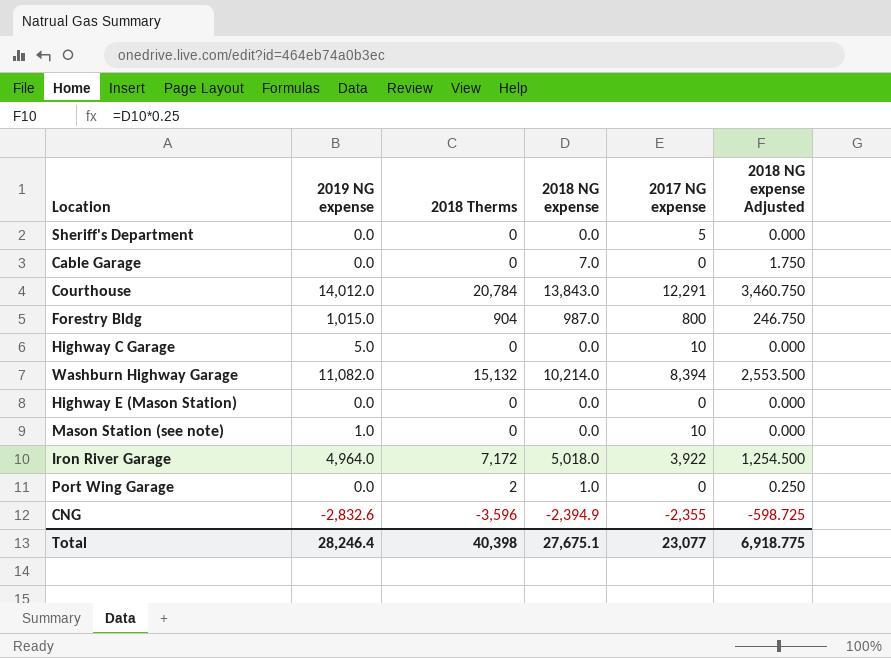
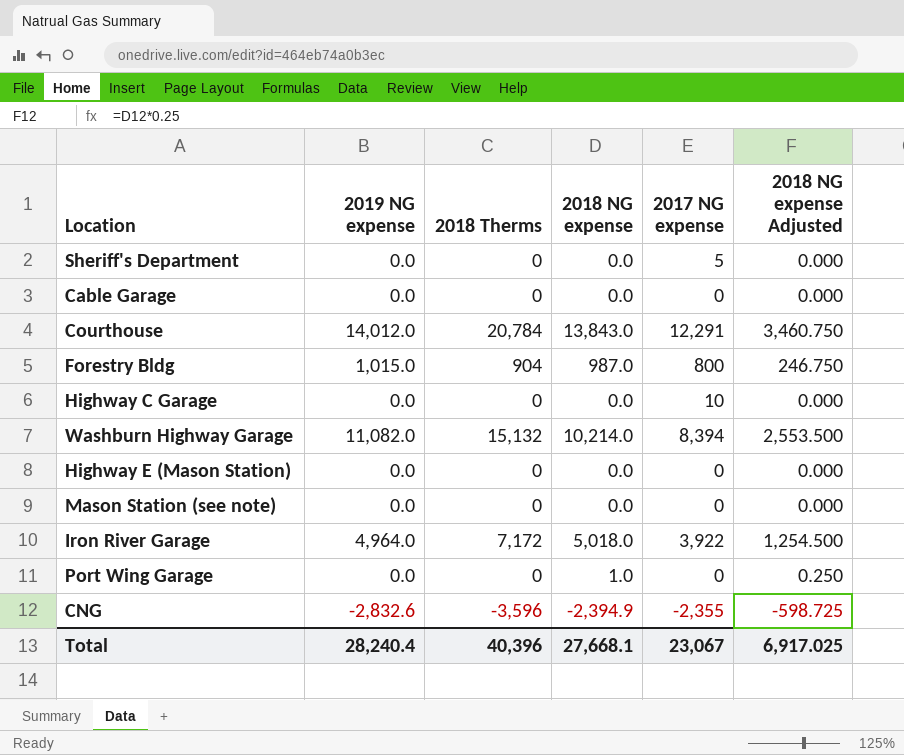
Cable Garage | 2018 NG expense: 7.0 -> 0.0
Cable Garage | 2018 NG expense Adjusted: 1.750 -> 0.000
Highway C Garage | 2019 NG expense: 5.0 -> 0.0
Mason Station (see note) | 2019 NG expense: 1.0 -> 0.0
Mason Station (see note) | 2017 NG expense: 10 -> 0
Port Wing Garage | 2018 Therms: 2 -> 0
Total | 2019 NG expense: 28,246.4 -> 28,240.4
Total | 2018 Therms: 40,398 -> 40,396
Total | 2018 NG expense: 27,675.1 -> 27,668.1
Total | 2017 NG expense: 23,077 -> 23,067
Total | 2018 NG expense Adjusted: 6,918.775 -> 6,917.025

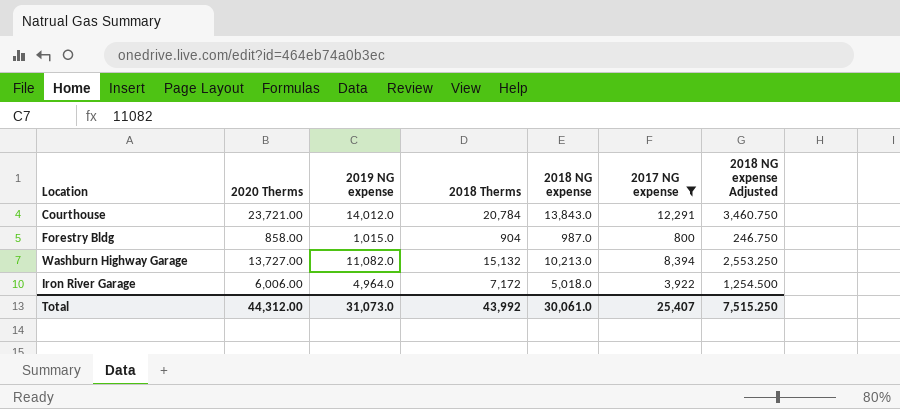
filter: none -> 2017 NG expense >= 800
column 2020 Therms | position: none -> 2
Washburn Highway Garage | 2018 NG expense: 10,214.0 -> 10,213.0
Washburn Highway Garage | 2018 NG expense Adjusted: 2,553.500 -> 2,553.250
Total | 2019 NG expense: 28,240.4 -> 31,073.0
Total | 2018 Therms: 40,396 -> 43,992
Total | 2018 NG expense: 27,668.1 -> 30,061.0
Total | 2017 NG expense: 23,067 -> 25,407
Total | 2018 NG expense Adjusted: 6,917.025 -> 7,515.250

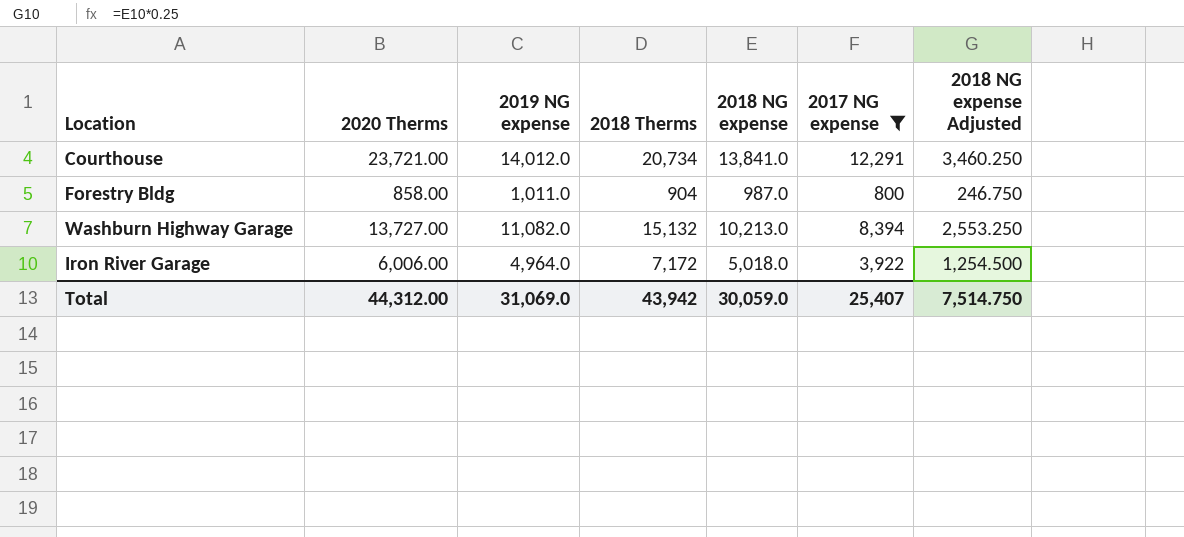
Courthouse | 2018 Therms: 20,784 -> 20,734
Courthouse | 2018 NG expense: 13,843.0 -> 13,841.0
Courthouse | 2018 NG expense Adjusted: 3,460.750 -> 3,460.250
Forestry Bldg | 2019 NG expense: 1,015.0 -> 1,011.0
Total | 2019 NG expense: 31,073.0 -> 31,069.0
Total | 2018 Therms: 43,992 -> 43,942
Total | 2018 NG expense: 30,061.0 -> 30,059.0
Total | 2018 NG expense Adjusted: 7,515.250 -> 7,514.750

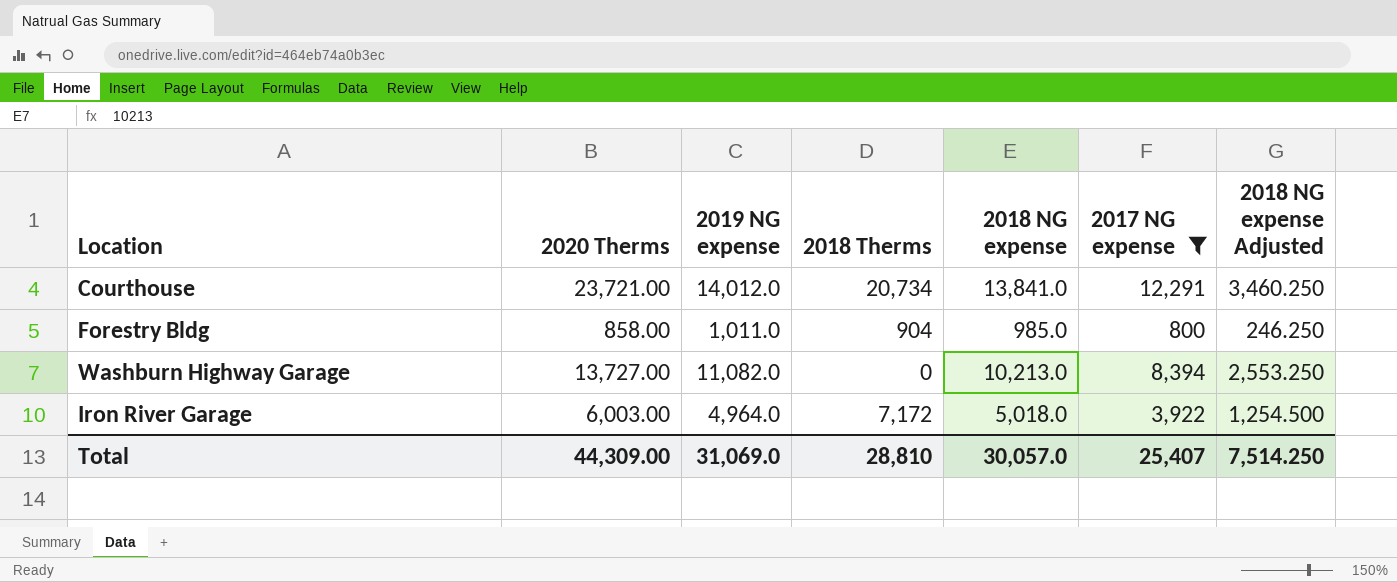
Forestry Bldg | 2018 NG expense: 987.0 -> 985.0
Forestry Bldg | 2018 NG expense Adjusted: 246.750 -> 246.250
Washburn Highway Garage | 2018 Therms: 15,132 -> 0
Iron River Garage | 2020 Therms: 6,006.00 -> 6,003.00
Total | 2020 Therms: 44,312.00 -> 44,309.00
Total | 2018 Therms: 43,942 -> 28,810
Total | 2018 NG expense: 30,059.0 -> 30,057.0
Total | 2018 NG expense Adjusted: 7,514.750 -> 7,514.250

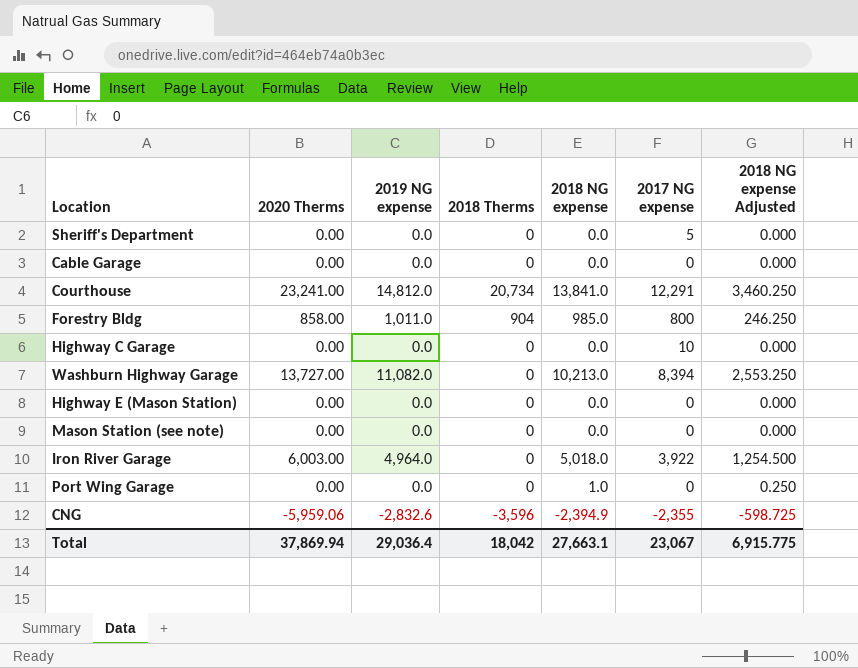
filter: 2017 NG expense >= 800 -> none
Courthouse | 2020 Therms: 23,721.00 -> 23,241.00
Courthouse | 2019 NG expense: 14,012.0 -> 14,812.0
Iron River Garage | 2018 Therms: 7,172 -> 0
Total | 2020 Therms: 44,309.00 -> 37,869.94
Total | 2019 NG expense: 31,069.0 -> 29,036.4
Total | 2018 Therms: 28,810 -> 18,042
Total | 2018 NG expense: 30,057.0 -> 27,663.1
Total | 2017 NG expense: 25,407 -> 23,067
Total | 2018 NG expense Adjusted: 7,514.250 -> 6,915.775

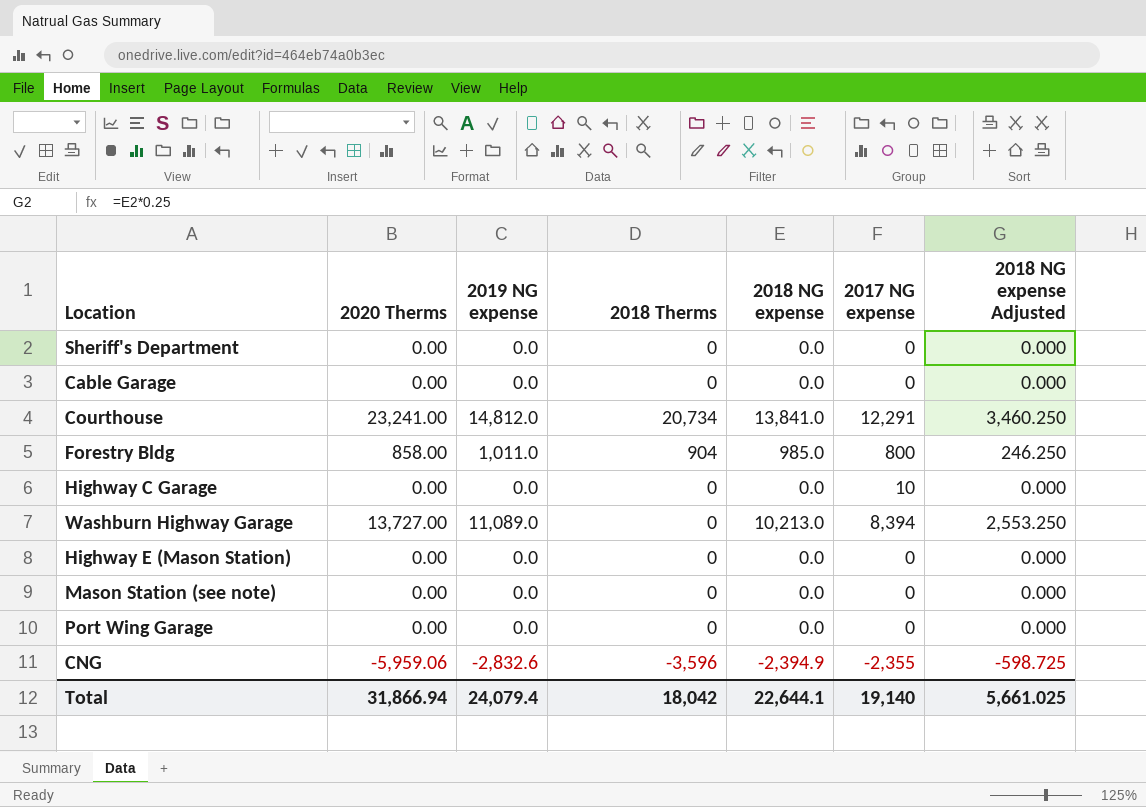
row Iron River Garage: 6,003.00 | 4,964.0 | 0 | 5,018.0 | 3,922 | 1,254.500 -> none
Sheriff's Department | 2017 NG expense: 5 -> 0
Washburn Highway Garage | 2019 NG expense: 11,082.0 -> 11,089.0
Port Wing Garage | 2018 NG expense: 1.0 -> 0.0
Port Wing Garage | 2018 NG expense Adjusted: 0.250 -> 0.000
Total | 2020 Therms: 37,869.94 -> 31,866.94
Total | 2019 NG expense: 29,036.4 -> 24,079.4
Total | 2018 NG expense: 27,663.1 -> 22,644.1
Total | 2017 NG expense: 23,067 -> 19,140
Total | 2018 NG expense Adjusted: 6,915.775 -> 5,661.025

